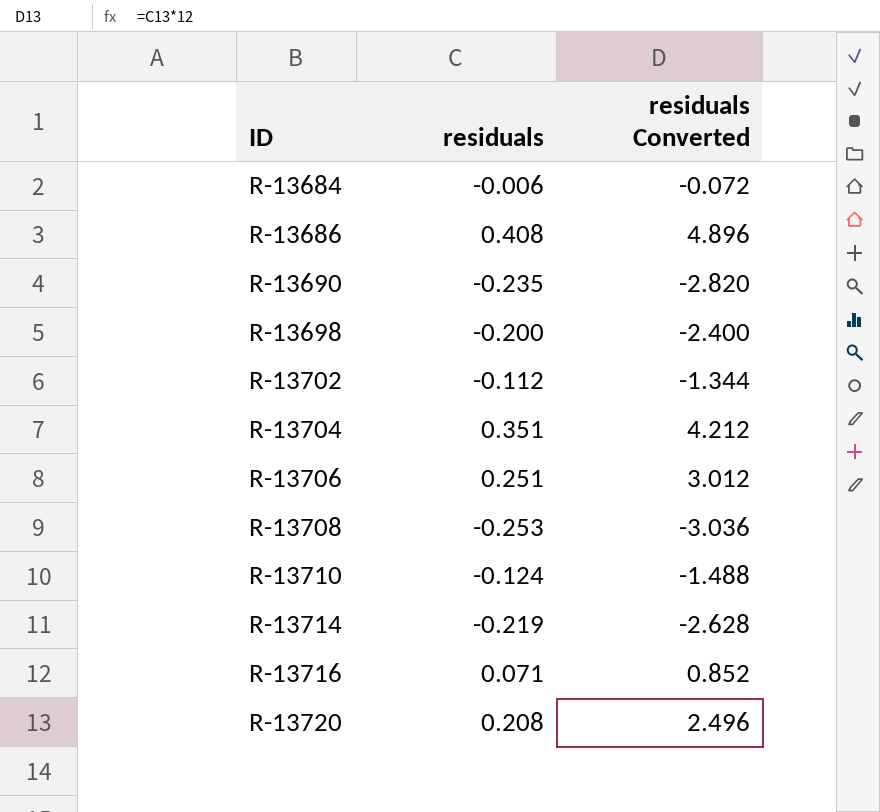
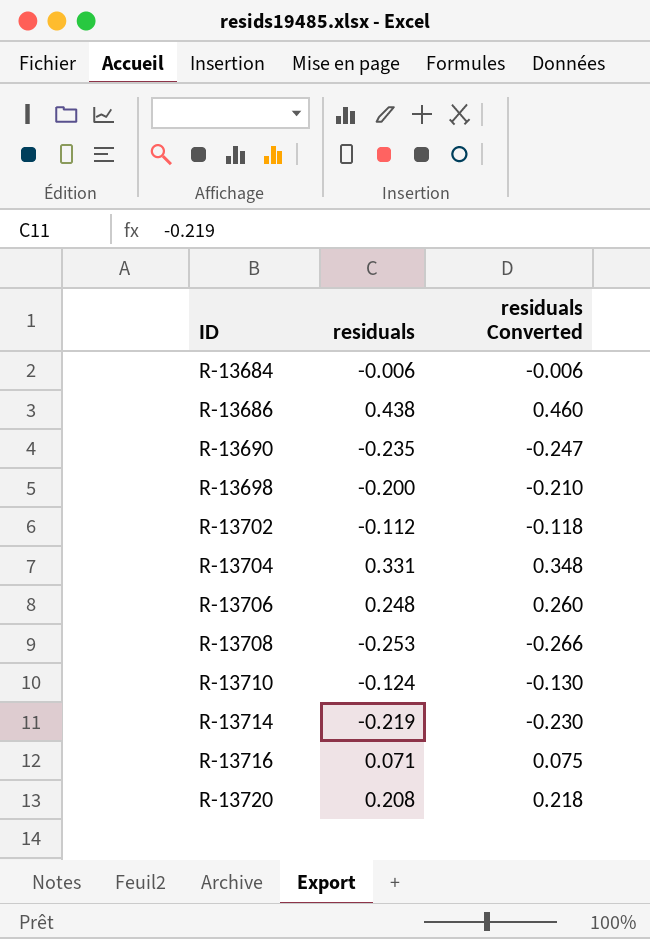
column residuals Converted | formula: [residuals] * 12 -> [residuals] * 1.05
R-13686 | residuals: 0.408 -> 0.438
R-13704 | residuals: 0.351 -> 0.331
R-13706 | residuals: 0.251 -> 0.248

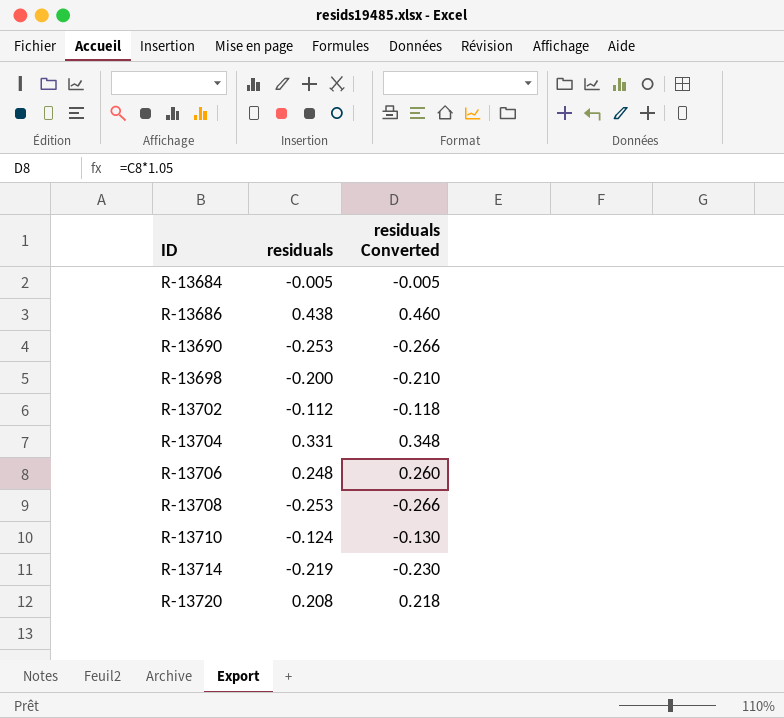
row R-13716: 0.071 | 0.075 -> none
R-13684 | residuals: -0.006 -> -0.005
R-13684 | residuals Converted: -0.006 -> -0.005
R-13690 | residuals: -0.235 -> -0.253
R-13690 | residuals Converted: -0.247 -> -0.266

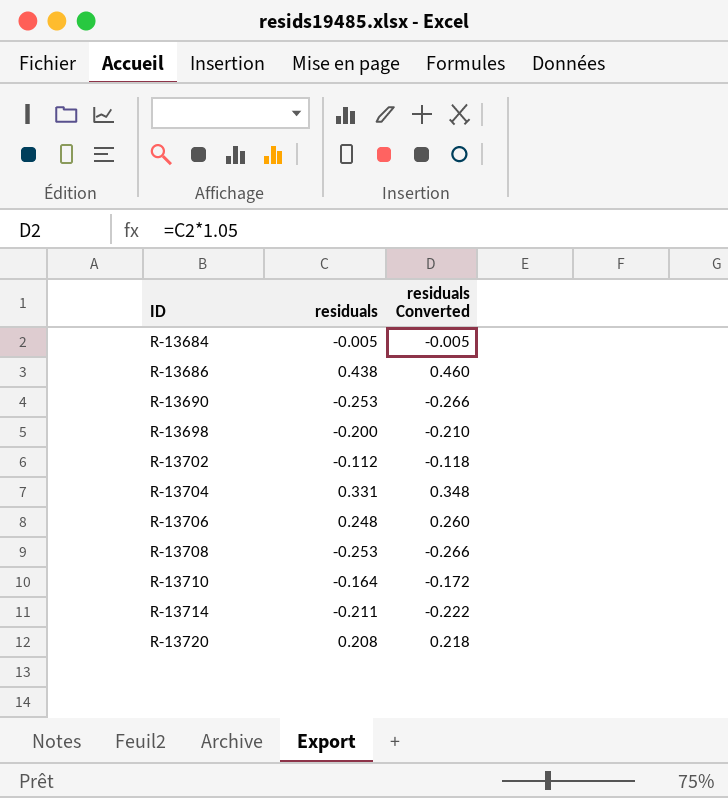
R-13710 | residuals: -0.124 -> -0.164
R-13710 | residuals Converted: -0.130 -> -0.172
R-13714 | residuals: -0.219 -> -0.211
R-13714 | residuals Converted: -0.230 -> -0.222

